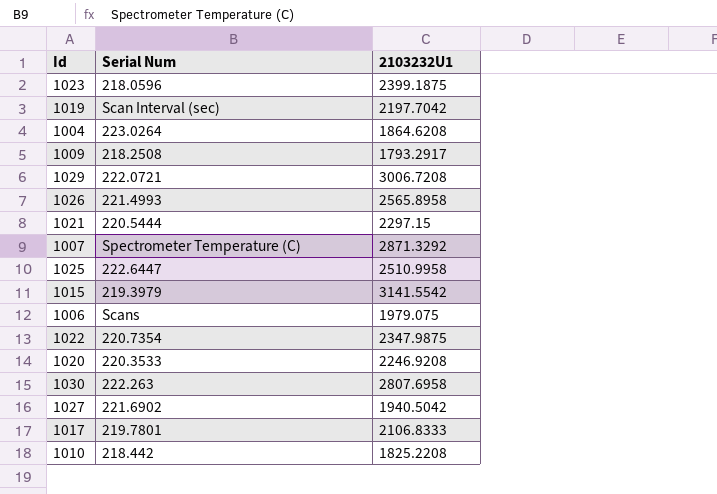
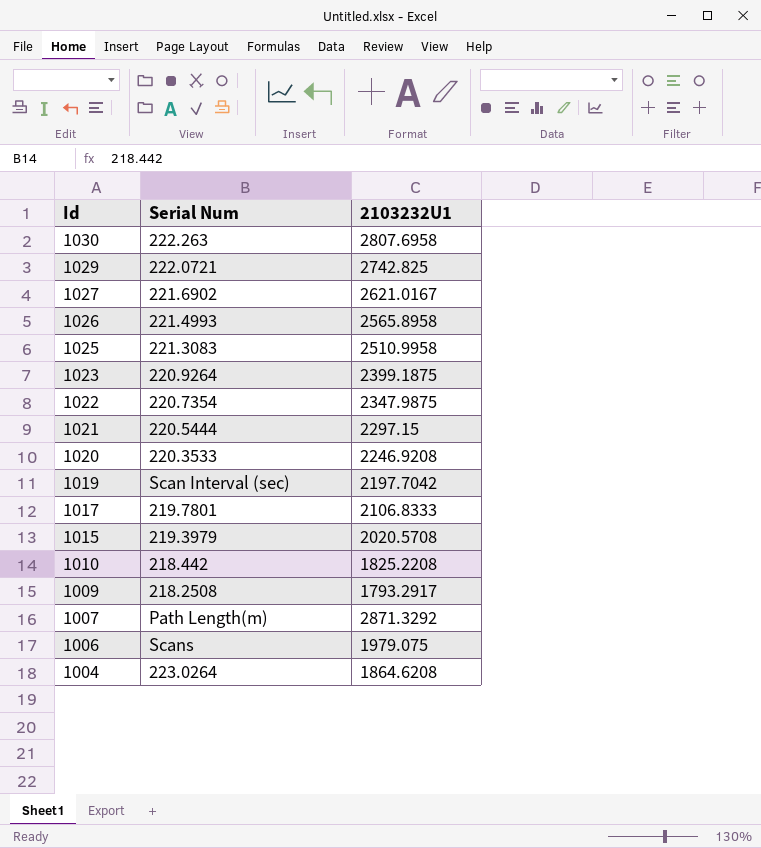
row order: none -> Id descending
1029 | 2103232U1: 3006.7208 -> 2742.825
1027 | 2103232U1: 1940.5042 -> 2621.0167
1025 | Serial Num: 222.6447 -> 221.3083
1023 | Serial Num: 218.0596 -> 220.9264
1015 | 2103232U1: 3141.5542 -> 2020.5708
1007 | Serial Num: Spectrometer Temperature (C) -> Path Length(m)

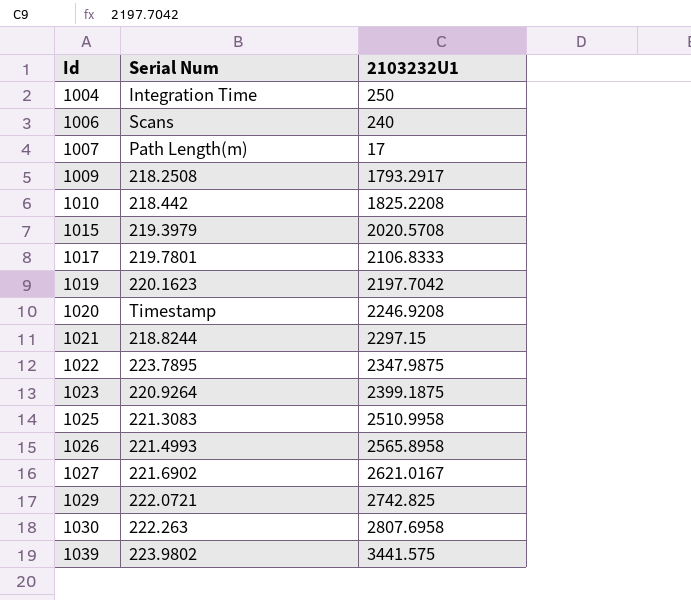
row order: Id descending -> Id ascending
1004 | Serial Num: 223.0264 -> Integration Time
1004 | 2103232U1: 1864.6208 -> 250
1006 | 2103232U1: 1979.075 -> 240
1007 | 2103232U1: 2871.3292 -> 17
1019 | Serial Num: Scan Interval (sec) -> 220.1623
1020 | Serial Num: 220.3533 -> Timestamp
1021 | Serial Num: 220.5444 -> 218.8244
1022 | Serial Num: 220.7354 -> 223.7895
row 1039: none -> 223.9802 | 3441.575

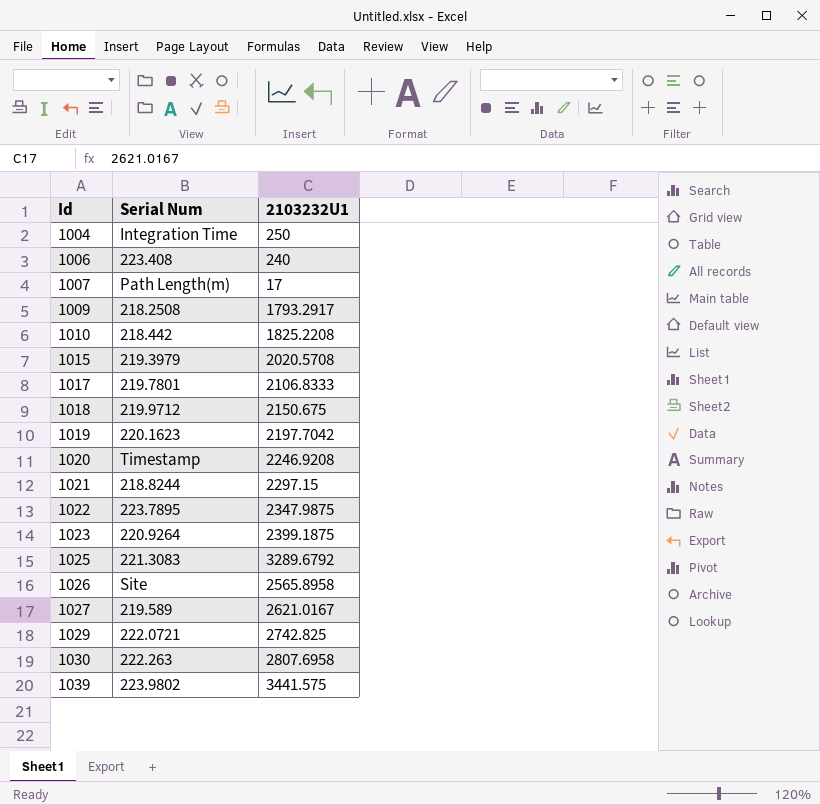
1006 | Serial Num: Scans -> 223.408
row 1018: none -> 219.9712 | 2150.675
1025 | 2103232U1: 2510.9958 -> 3289.6792
1026 | Serial Num: 221.4993 -> Site
1027 | Serial Num: 221.6902 -> 219.589

